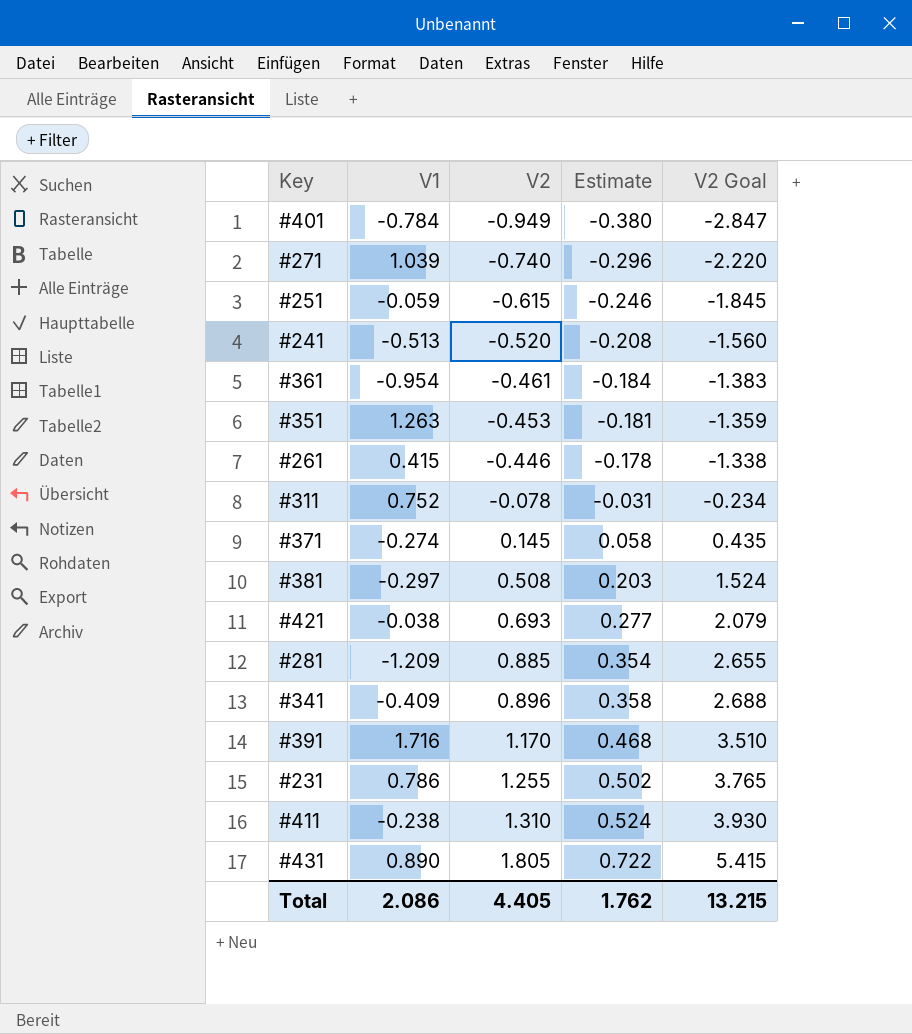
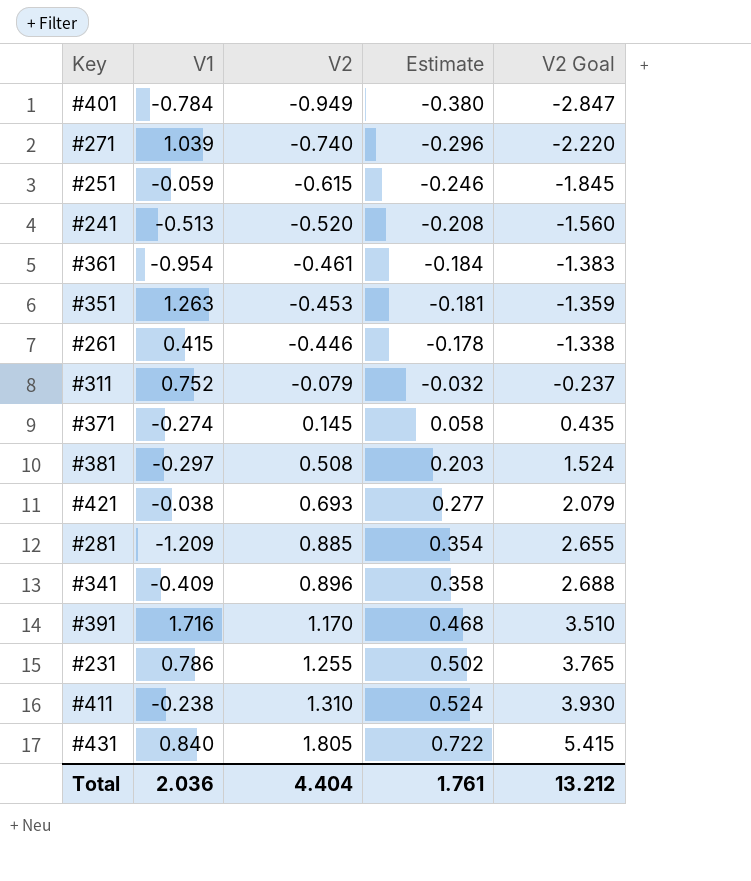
#311 | V2: -0.078 -> -0.079
#311 | Estimate: -0.031 -> -0.032
#311 | V2 Goal: -0.234 -> -0.237
#431 | V1: 0.890 -> 0.840
Total | V1: 2.086 -> 2.036
Total | V2: 4.405 -> 4.404
Total | Estimate: 1.762 -> 1.761
Total | V2 Goal: 13.215 -> 13.212

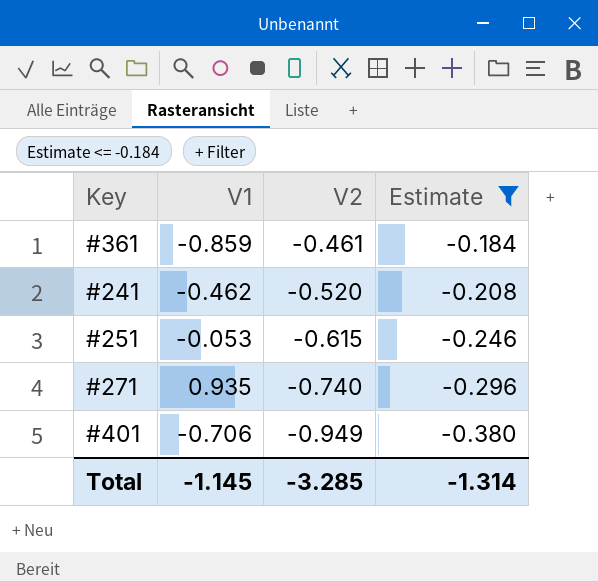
filter: none -> Estimate <= -0.184
row order: V2 ascending -> V2 descending
column V2 Goal | formula: [V2] * 3 -> none
#361 | V1: -0.954 -> -0.859
#241 | V1: -0.513 -> -0.462
#251 | V1: -0.059 -> -0.053
#271 | V1: 1.039 -> 0.935
#401 | V1: -0.784 -> -0.706
Total | V1: 2.036 -> -1.145
Total | V2: 4.404 -> -3.285
Total | Estimate: 1.761 -> -1.314

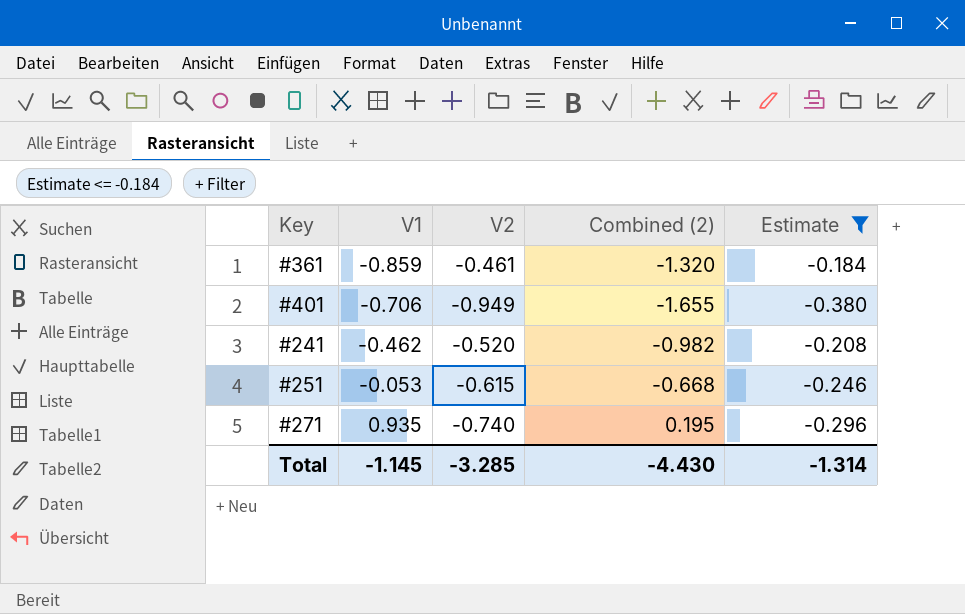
row order: V2 descending -> V1 ascending
column Combined (2) | formula: none -> [V1] + [V2]

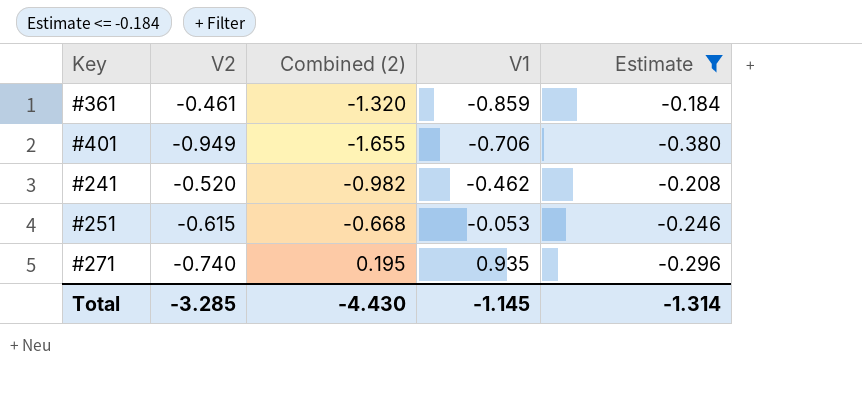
column V1 | position: 2 -> 4

